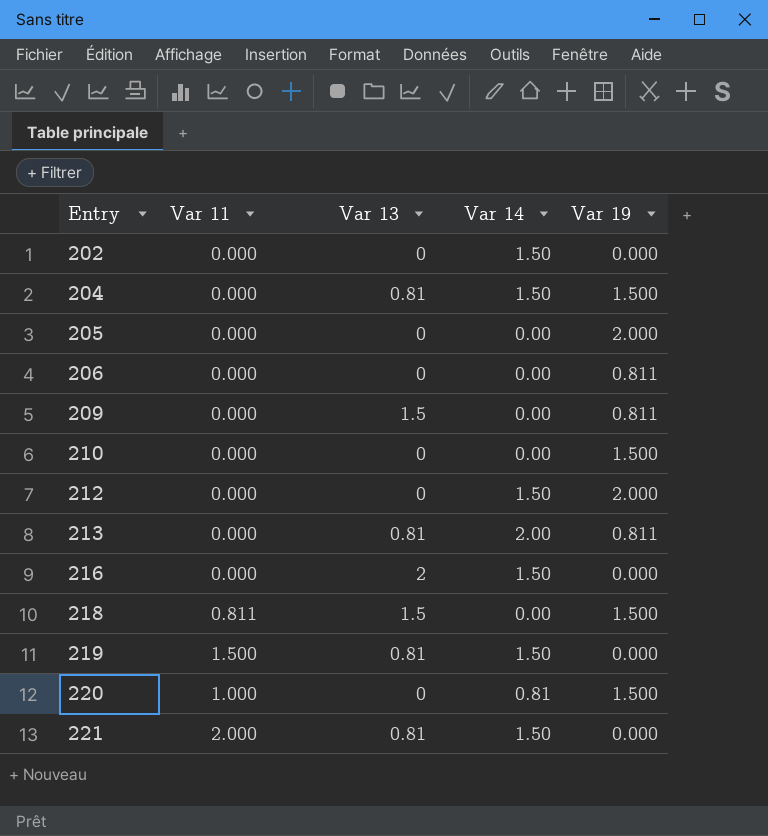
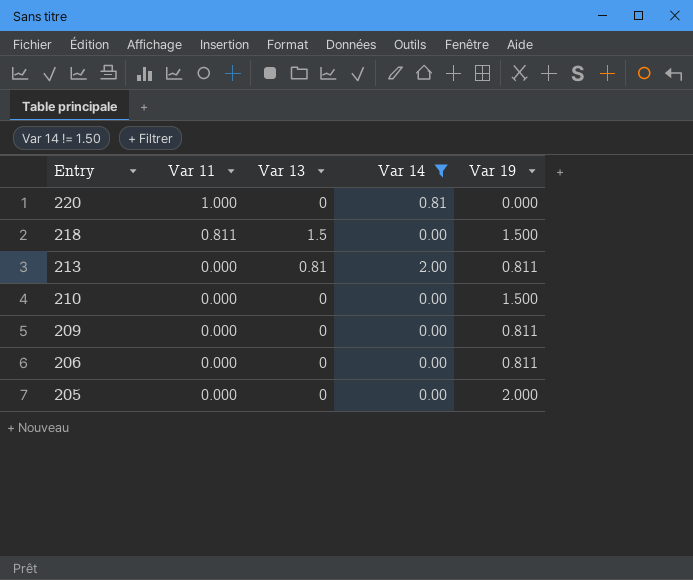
filter: none -> Var 14 != 1.50
row order: Entry ascending -> Entry descending
220 | Var 19: 1.500 -> 0.000
209 | Var 13: 1.5 -> 0

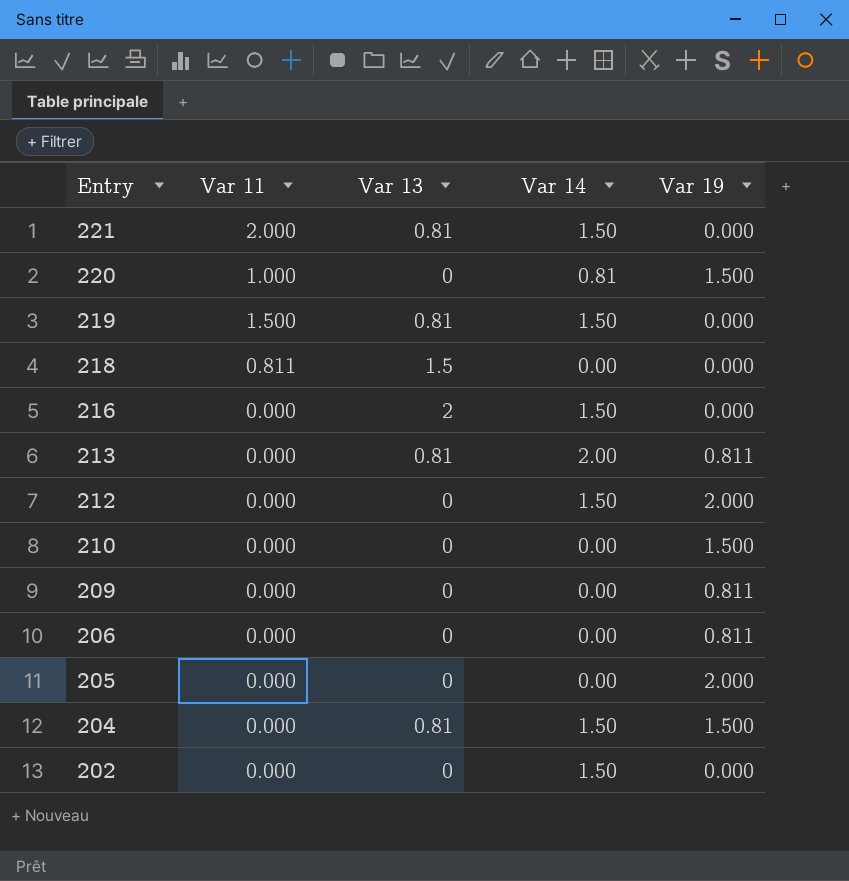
filter: Var 14 != 1.50 -> none
220 | Var 19: 0.000 -> 1.500
218 | Var 19: 1.500 -> 0.000

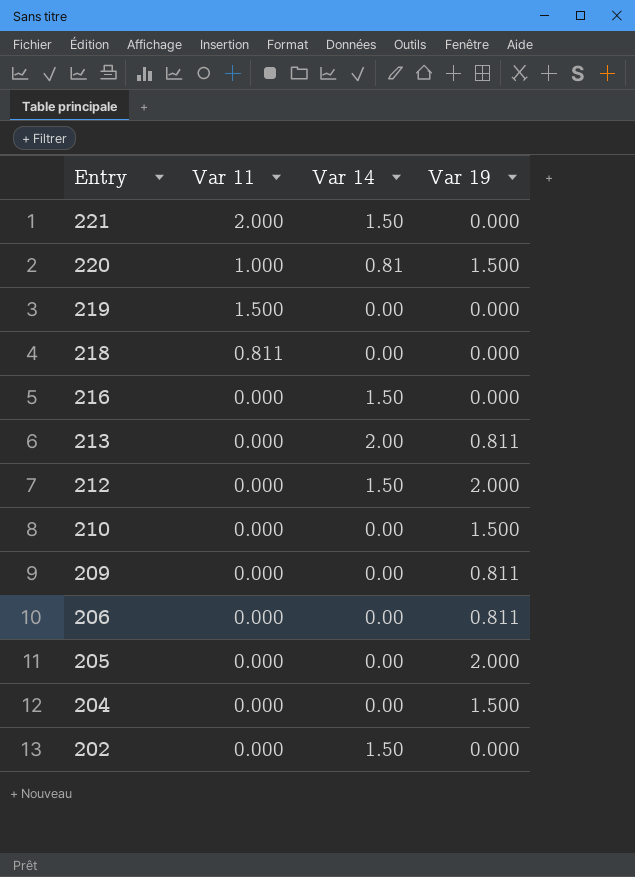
column Var 13 | position: 3 -> none
219 | Var 14: 1.50 -> 0.00
204 | Var 14: 1.50 -> 0.00

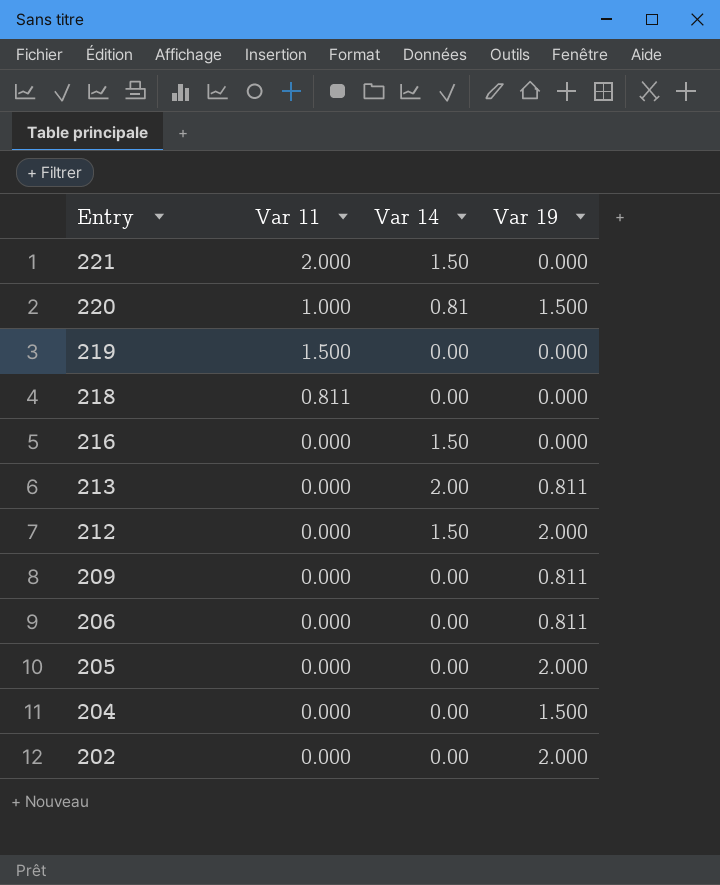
row 210: 0.000 | 0.00 | 1.500 -> none
202 | Var 14: 1.50 -> 0.00
202 | Var 19: 0.000 -> 2.000

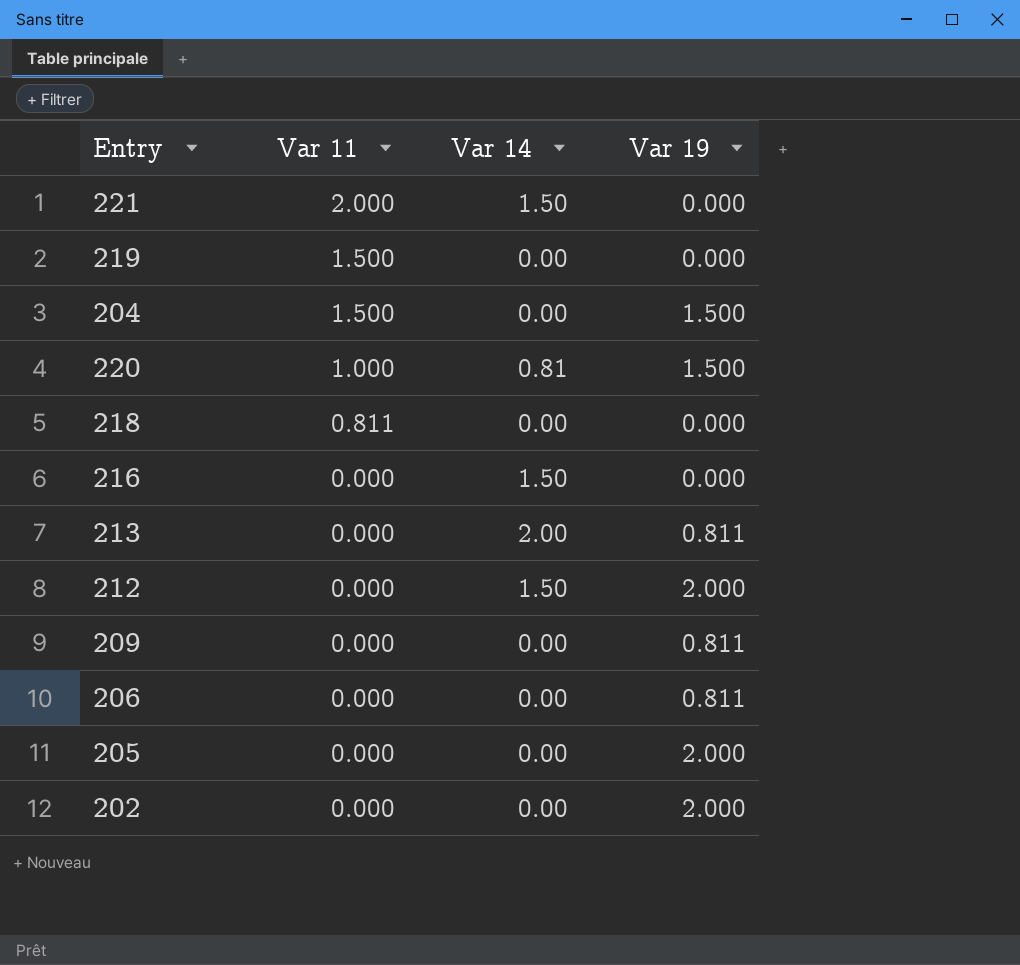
row order: Entry descending -> Var 11 descending
204 | Var 11: 0.000 -> 1.500

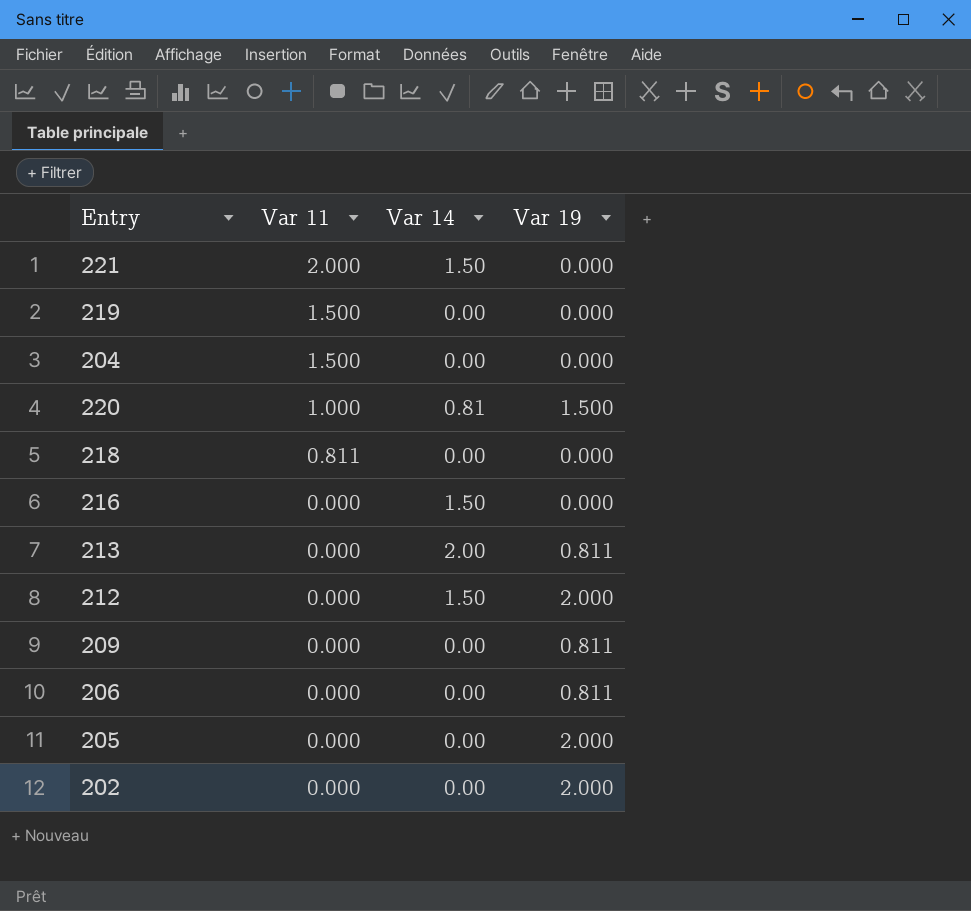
204 | Var 19: 1.500 -> 0.000

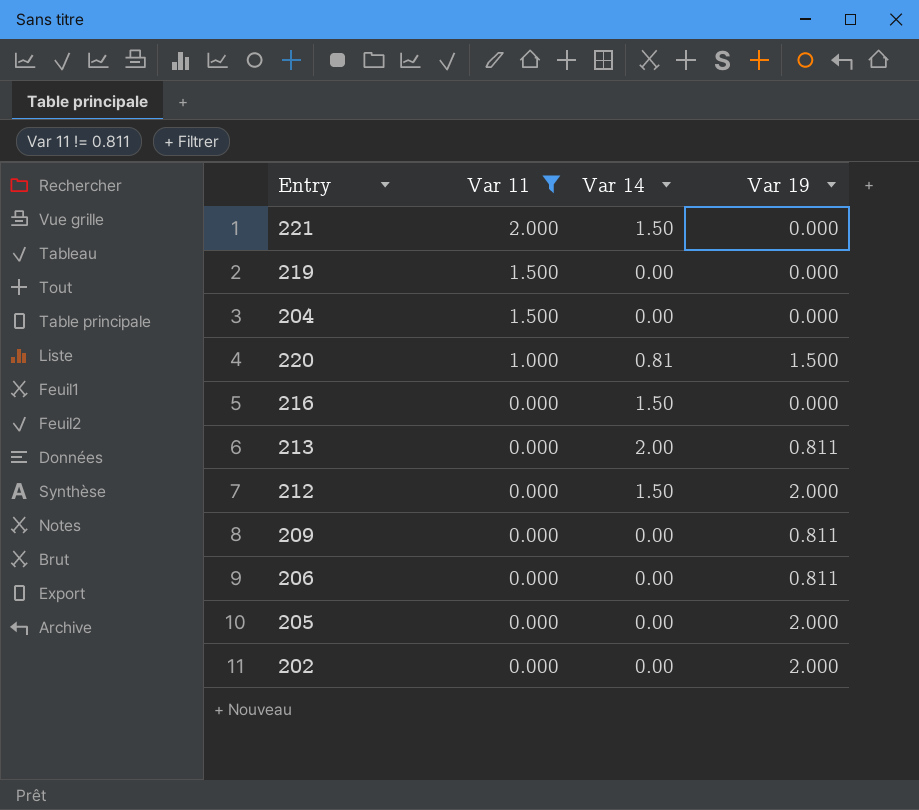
filter: none -> Var 11 != 0.811

